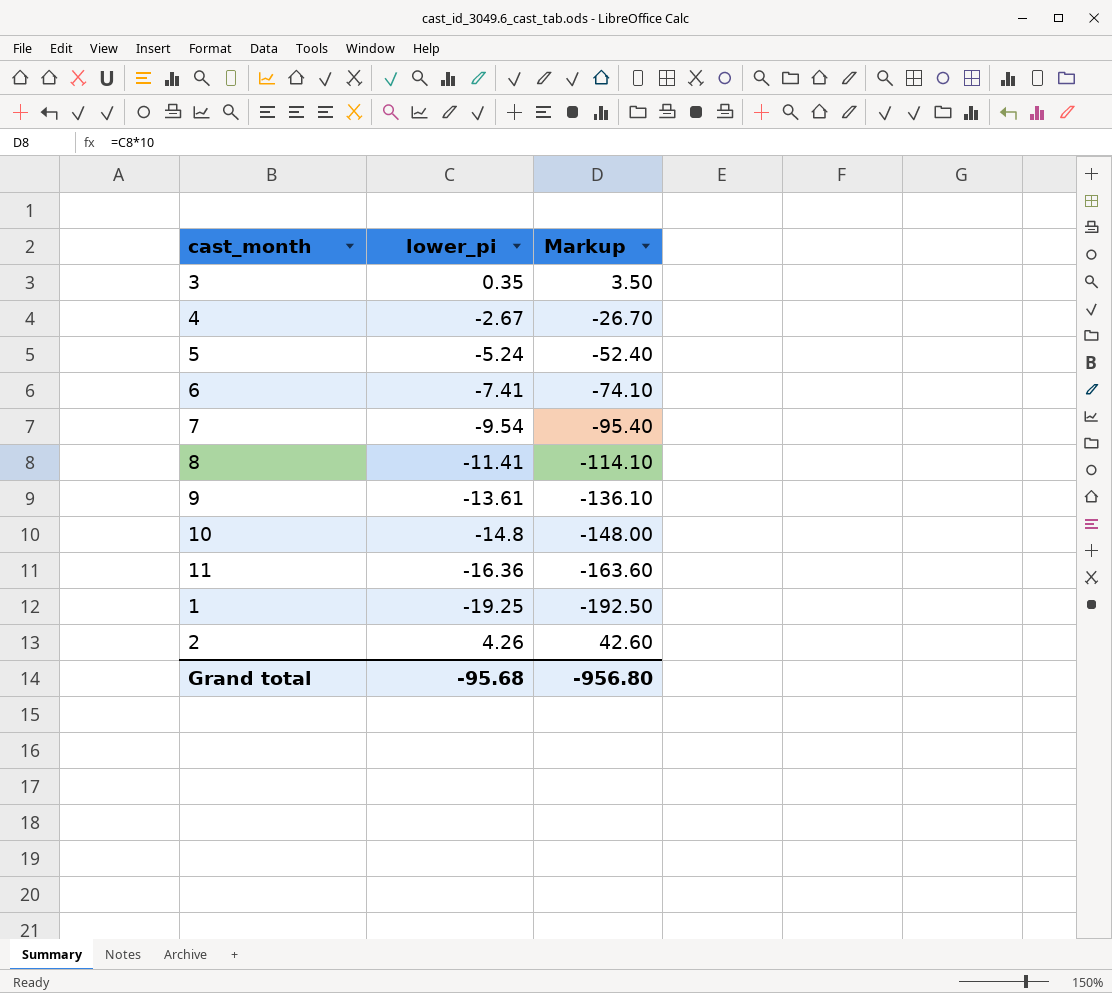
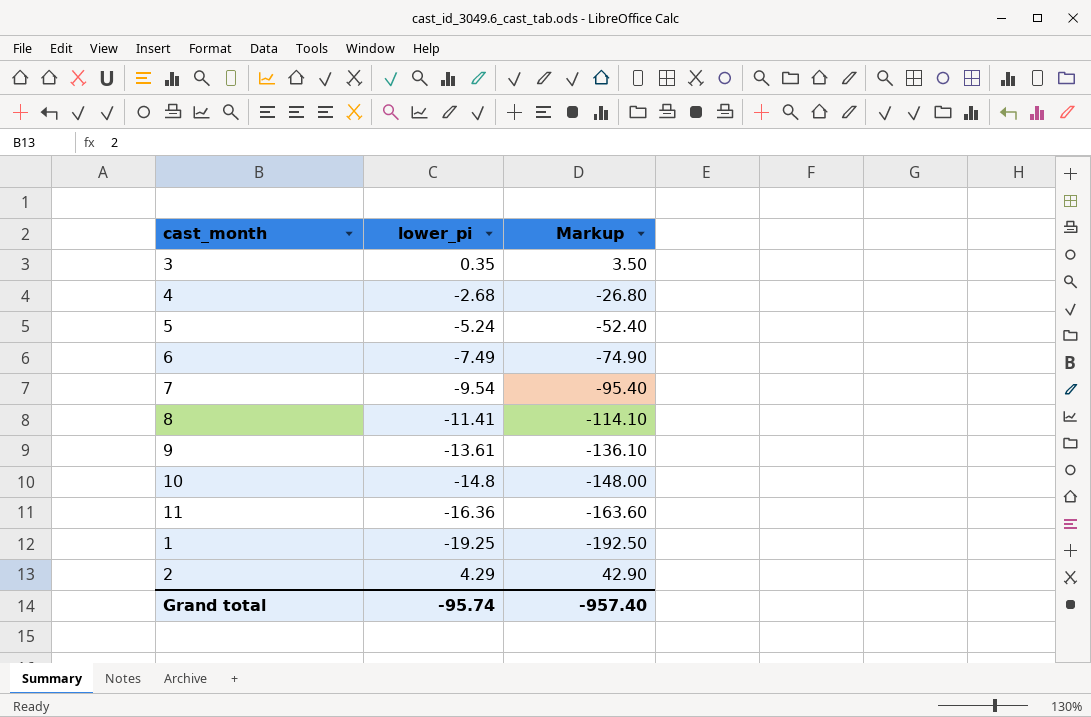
4 | lower_pi: -2.67 -> -2.68
4 | Markup: -26.70 -> -26.80
6 | lower_pi: -7.41 -> -7.49
6 | Markup: -74.10 -> -74.90
2 | lower_pi: 4.26 -> 4.29
2 | Markup: 42.60 -> 42.90
Grand total | lower_pi: -95.68 -> -95.74
Grand total | Markup: -956.80 -> -957.40

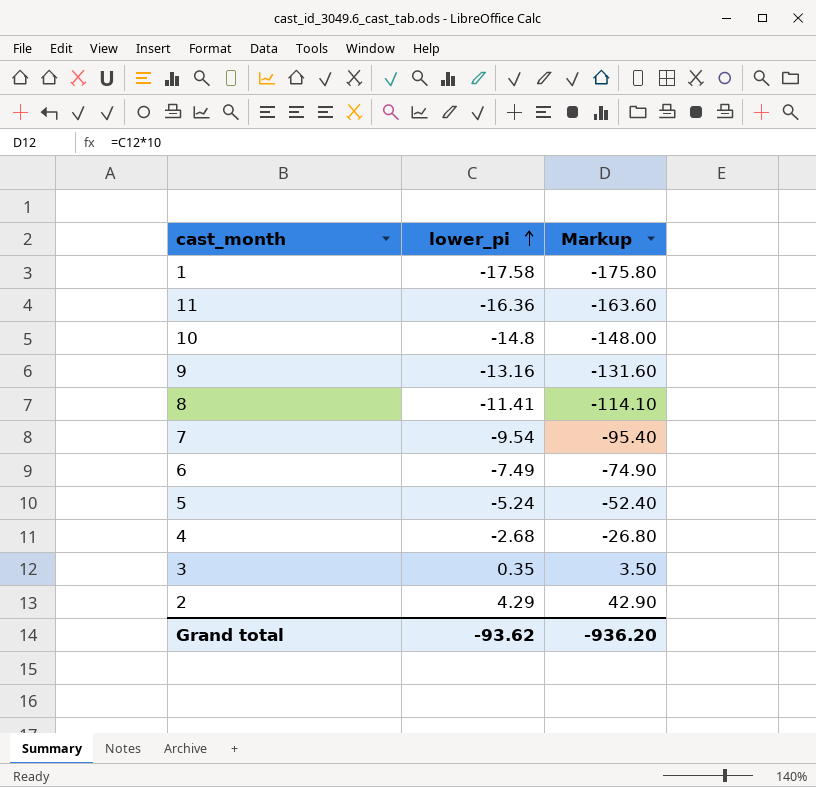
row order: none -> lower_pi ascending
1 | lower_pi: -19.25 -> -17.58
1 | Markup: -192.50 -> -175.80
9 | lower_pi: -13.61 -> -13.16
9 | Markup: -136.10 -> -131.60
Grand total | lower_pi: -95.74 -> -93.62
Grand total | Markup: -957.40 -> -936.20

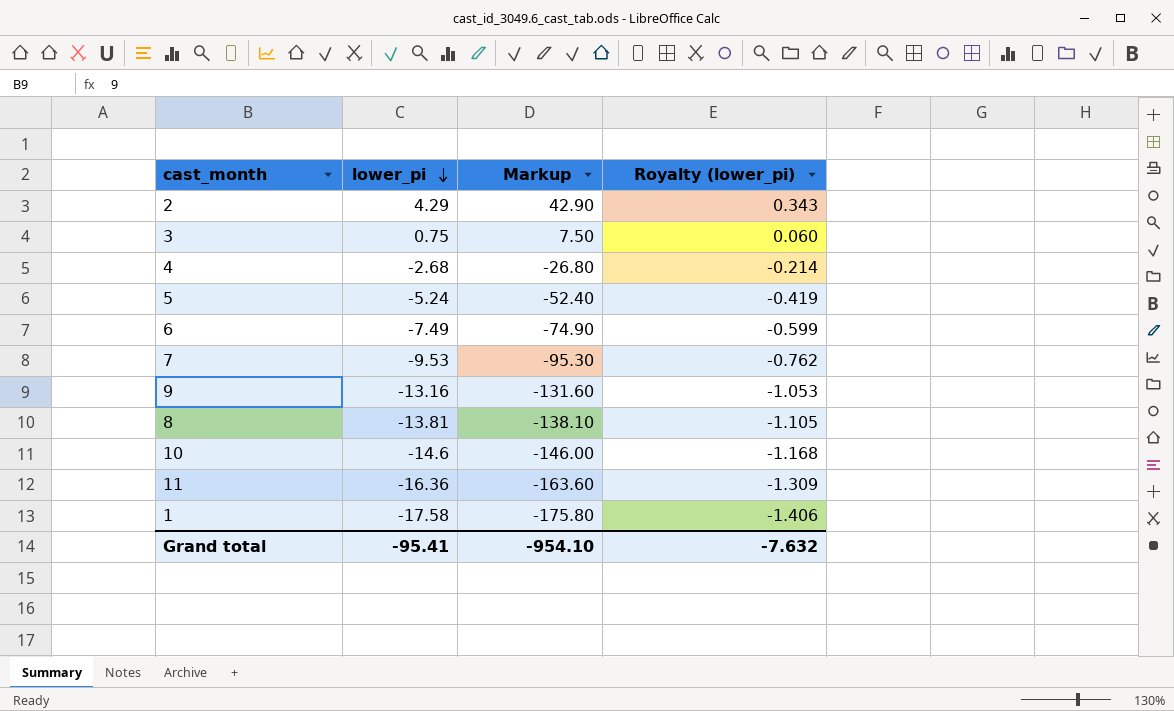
row order: lower_pi ascending -> lower_pi descending
column Royalty (lower_pi) | formula: none -> [lower_pi] * 0.08
3 | lower_pi: 0.35 -> 0.75
3 | Markup: 3.50 -> 7.50
7 | lower_pi: -9.54 -> -9.53
7 | Markup: -95.40 -> -95.30
8 | lower_pi: -11.41 -> -13.81
8 | Markup: -114.10 -> -138.10
10 | lower_pi: -14.8 -> -14.6
10 | Markup: -148.00 -> -146.00
Grand total | lower_pi: -93.62 -> -95.41
Grand total | Markup: -936.20 -> -954.10

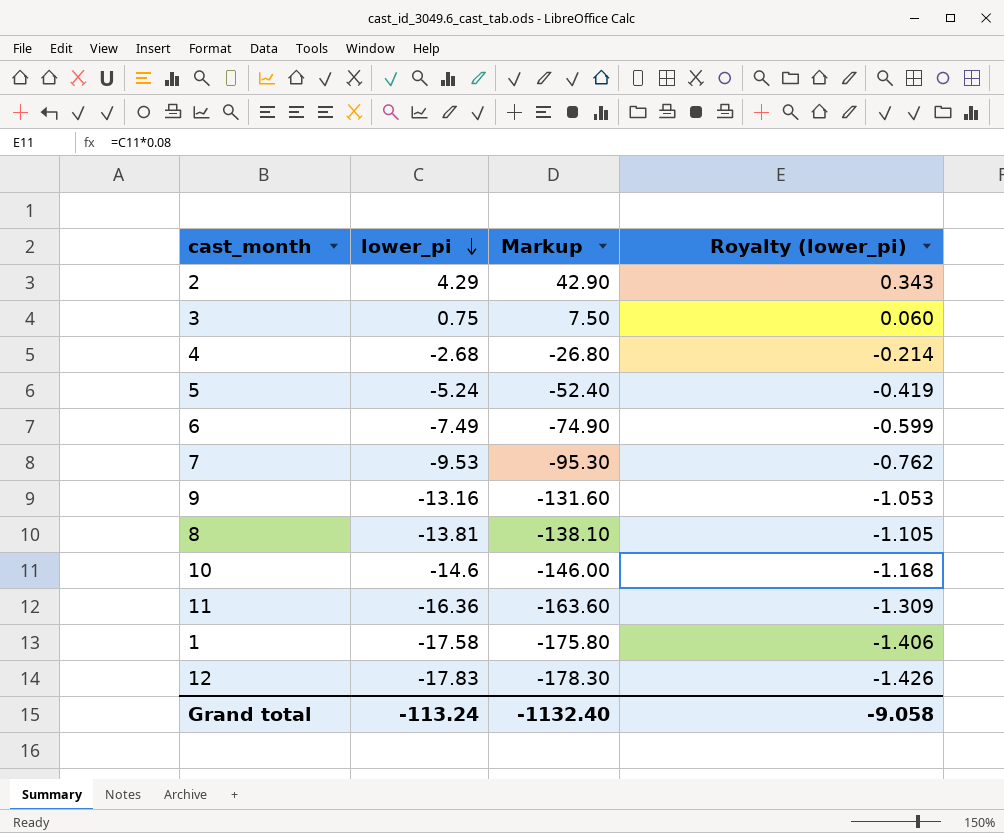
row 12: none -> -17.83 | -178.30 | -1.426
Grand total | lower_pi: -95.41 -> -113.24
Grand total | Markup: -954.10 -> -1132.40
Grand total | Royalty (lower_pi): -7.632 -> -9.058

